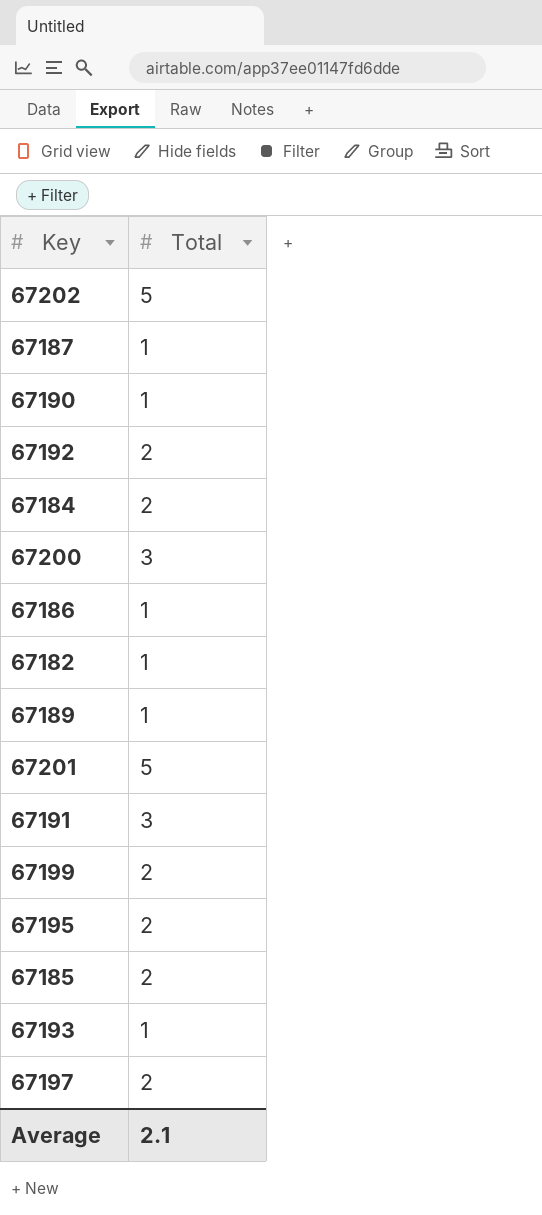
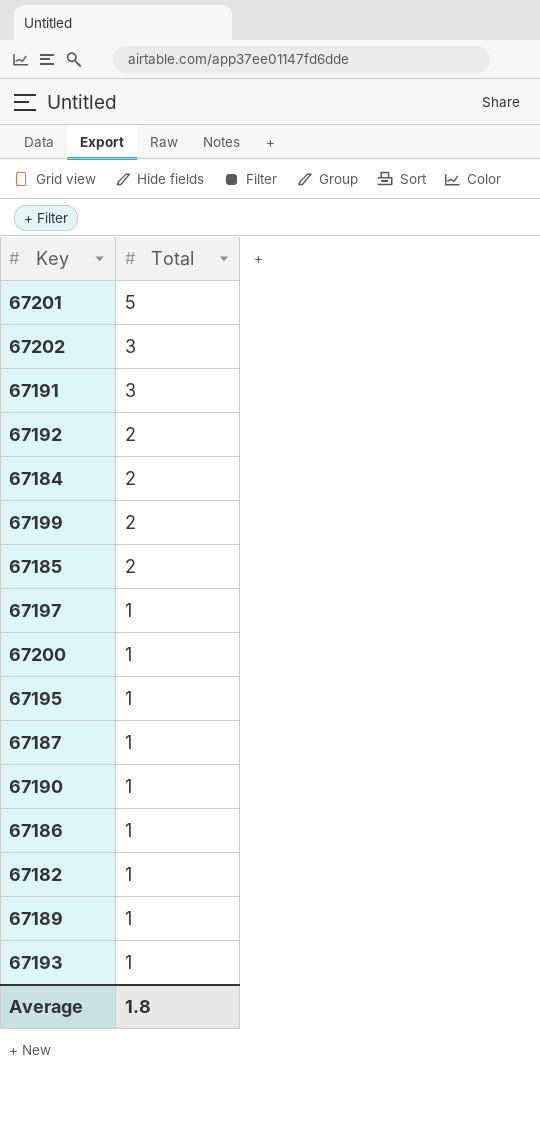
row order: none -> Total descending
67202 | Total: 5 -> 3
67197 | Total: 2 -> 1
67200 | Total: 3 -> 1
67195 | Total: 2 -> 1
Average | Total: 2.1 -> 1.8

